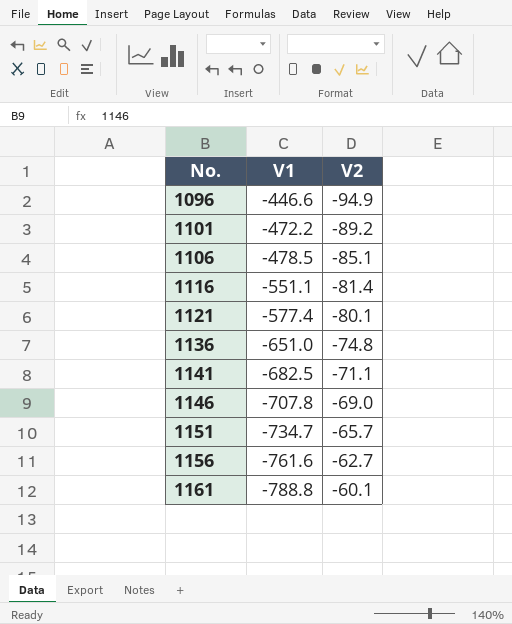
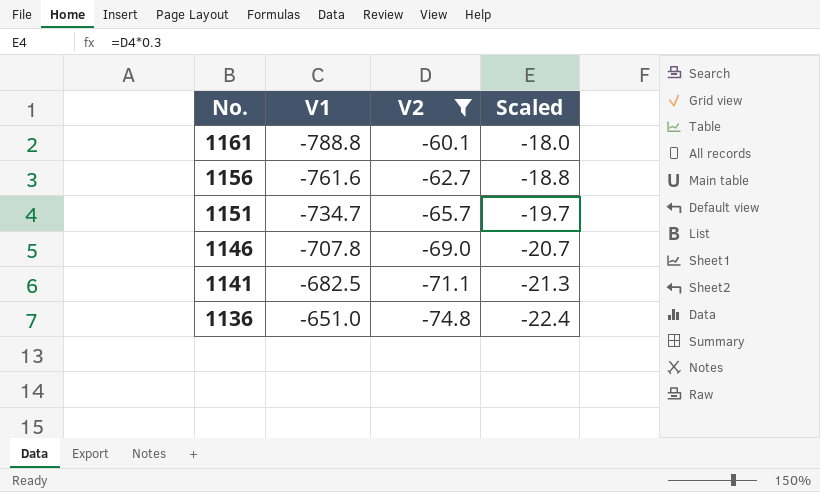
filter: none -> V2 >= -74.8
row order: No. ascending -> No. descending
column Scaled | formula: none -> [V2] * 0.3

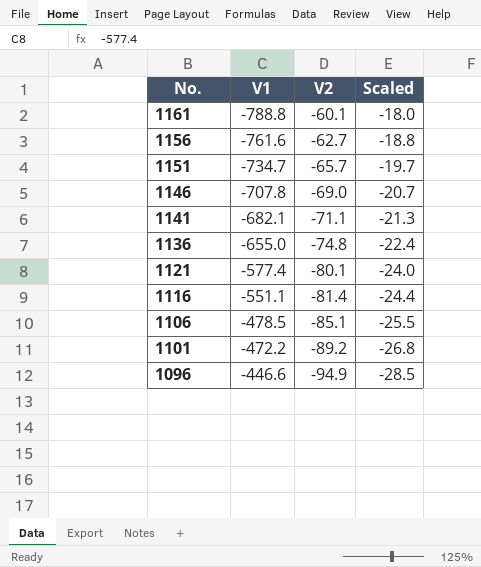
filter: V2 >= -74.8 -> none
1141 | V1: -682.5 -> -682.1
1136 | V1: -651.0 -> -655.0

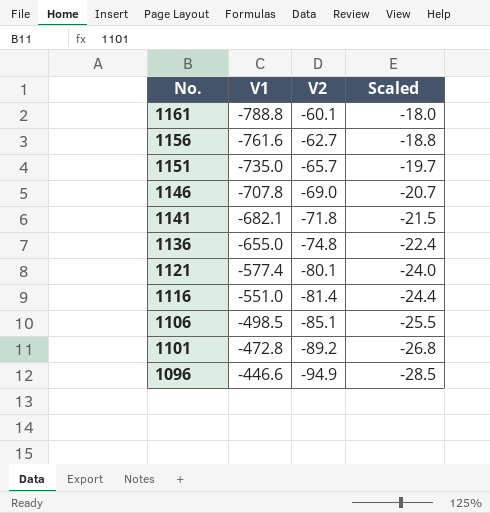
1151 | V1: -734.7 -> -735.0
1141 | V2: -71.1 -> -71.8
1141 | Scaled: -21.3 -> -21.5
1116 | V1: -551.1 -> -551.0
1106 | V1: -478.5 -> -498.5
1101 | V1: -472.2 -> -472.8

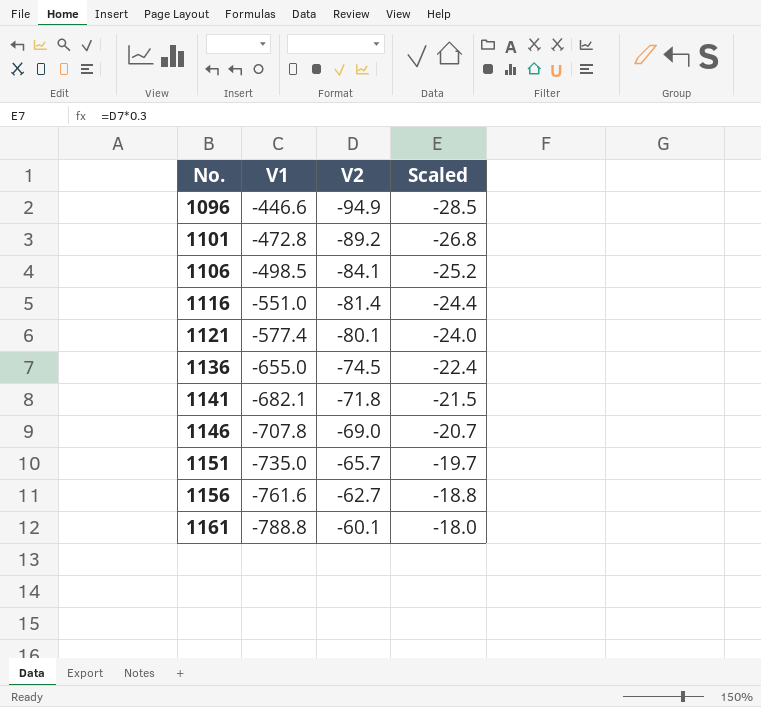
row order: No. descending -> No. ascending
1106 | V2: -85.1 -> -84.1
1106 | Scaled: -25.5 -> -25.2
1136 | V2: -74.8 -> -74.5

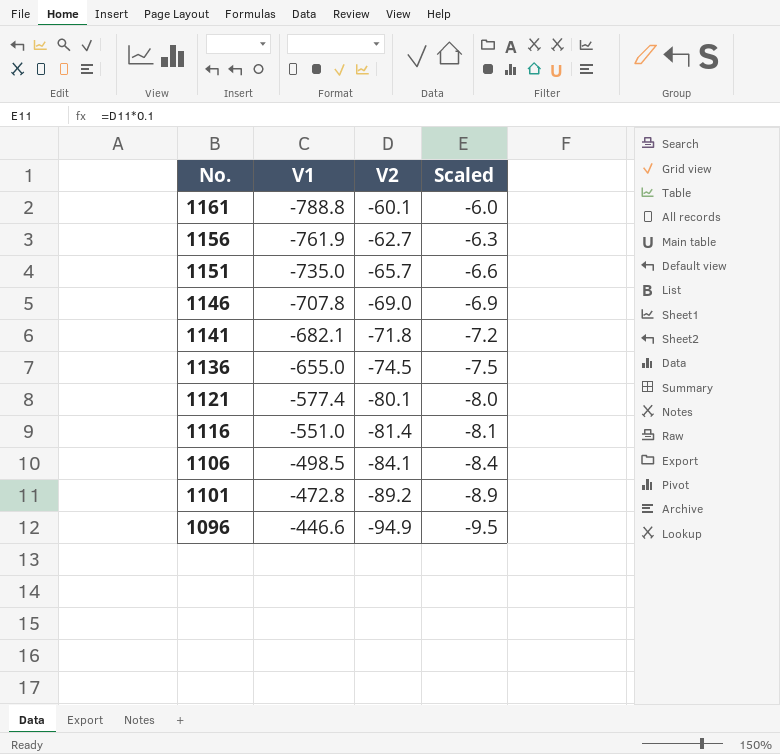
row order: No. ascending -> No. descending
column Scaled | formula: [V2] * 0.3 -> [V2] * 0.1
1156 | V1: -761.6 -> -761.9

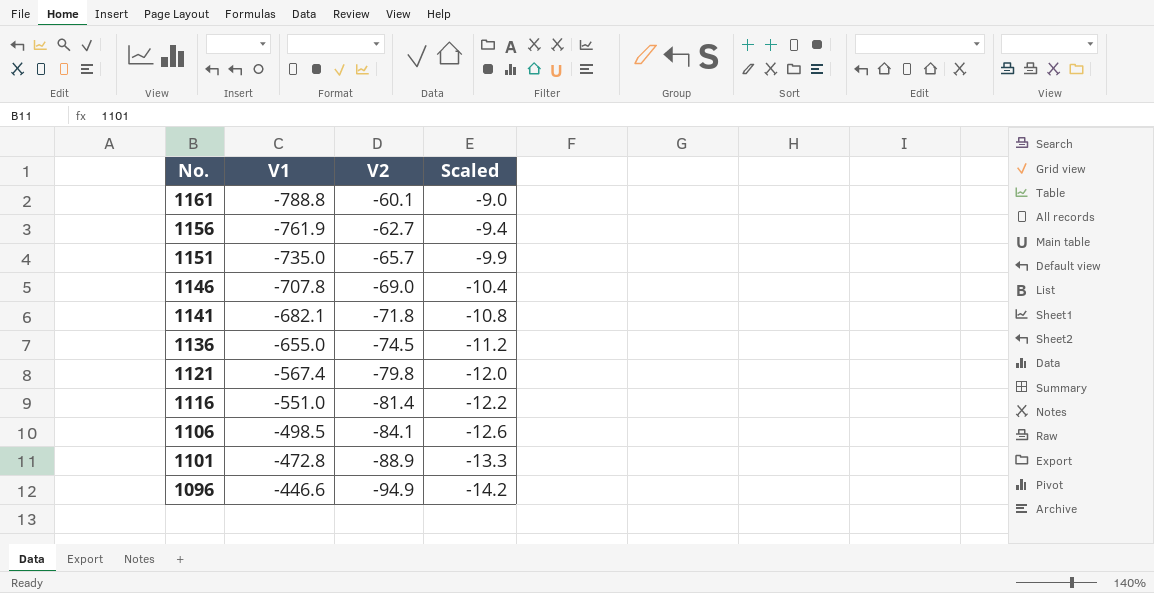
column Scaled | formula: [V2] * 0.1 -> [V2] * 0.15
1121 | V1: -577.4 -> -567.4
1121 | V2: -80.1 -> -79.8
1101 | V2: -89.2 -> -88.9

